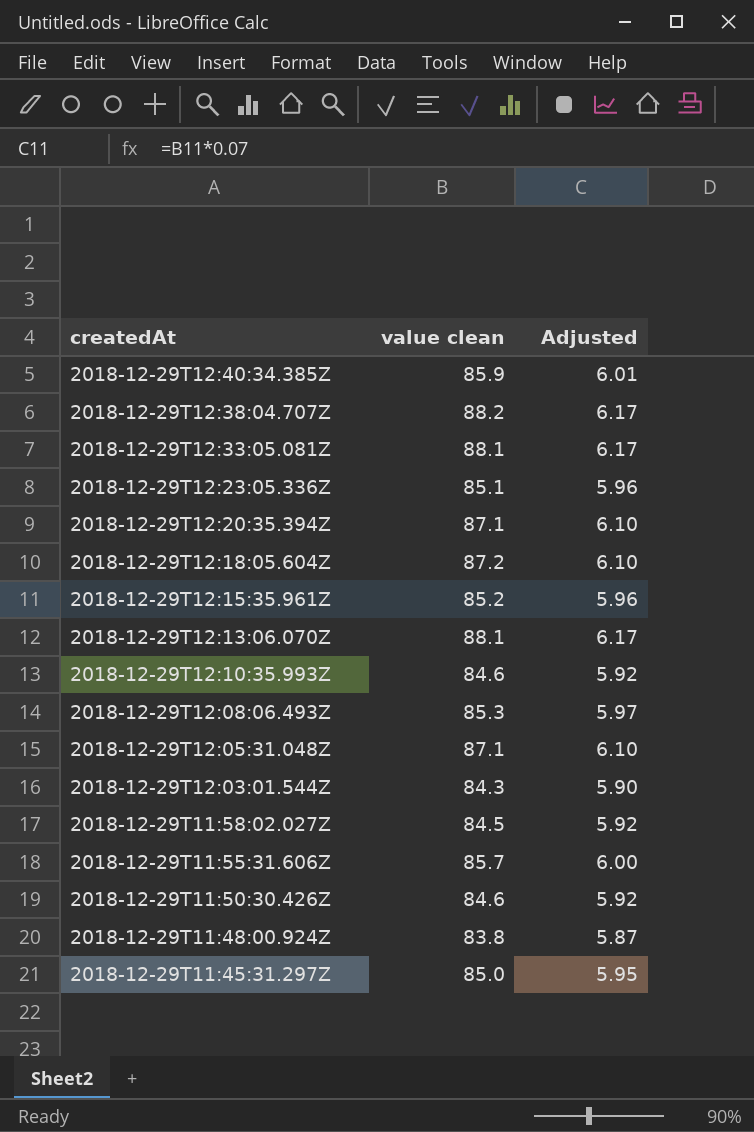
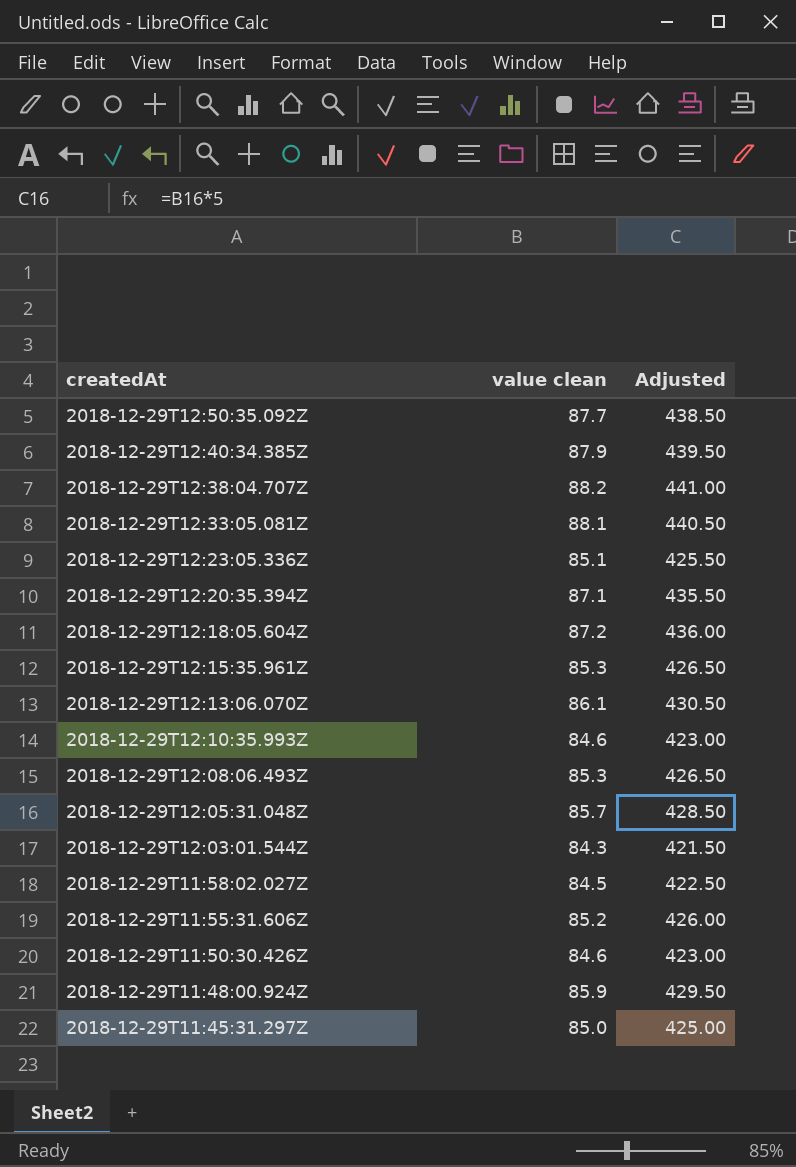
column Adjusted | formula: [value clean] * 0.07 -> [value clean] * 5
row 2018-12-29T12:50:35.092Z: none -> 87.7 | 438.50
2018-12-29T12:40:34.385Z | value clean: 85.9 -> 87.9
2018-12-29T12:15:35.961Z | value clean: 85.2 -> 85.3
2018-12-29T12:13:06.070Z | value clean: 88.1 -> 86.1
2018-12-29T12:05:31.048Z | value clean: 87.1 -> 85.7
2018-12-29T11:55:31.606Z | value clean: 85.7 -> 85.2
2018-12-29T11:48:00.924Z | value clean: 83.8 -> 85.9

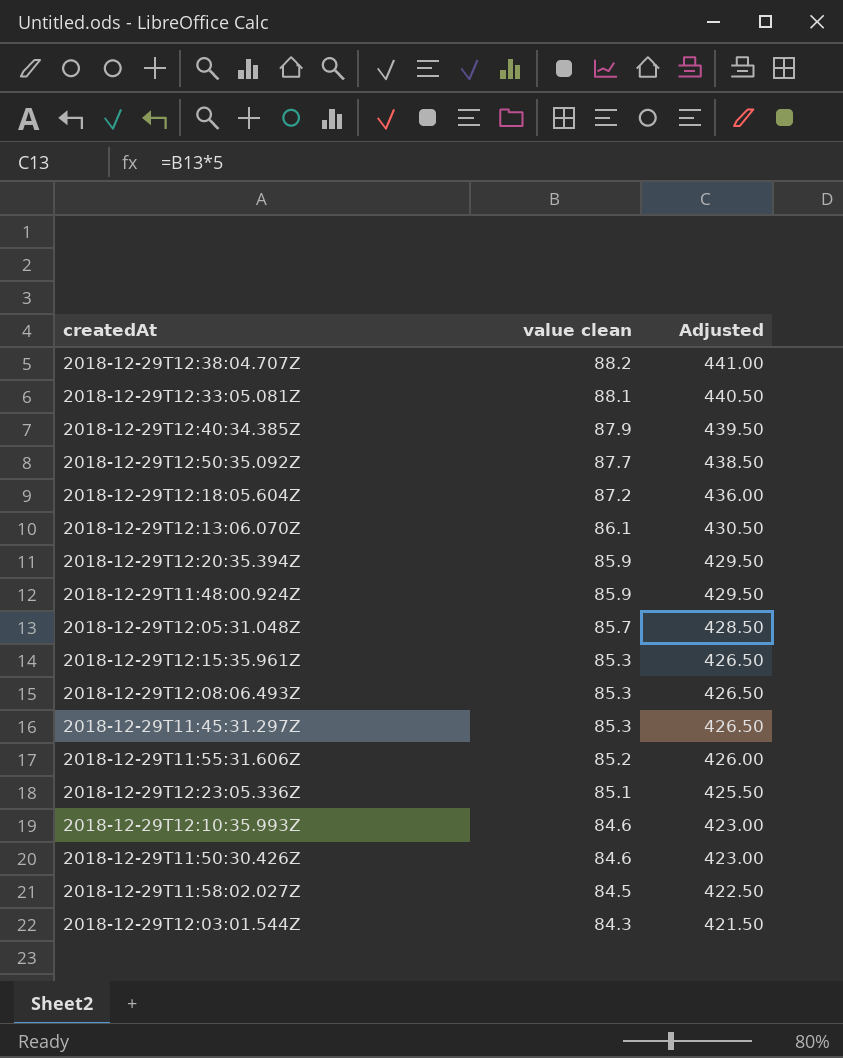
row order: createdAt descending -> value clean descending
2018-12-29T12:20:35.394Z | value clean: 87.1 -> 85.9
2018-12-29T12:20:35.394Z | Adjusted: 435.50 -> 429.50
2018-12-29T11:45:31.297Z | value clean: 85.0 -> 85.3
2018-12-29T11:45:31.297Z | Adjusted: 425.00 -> 426.50

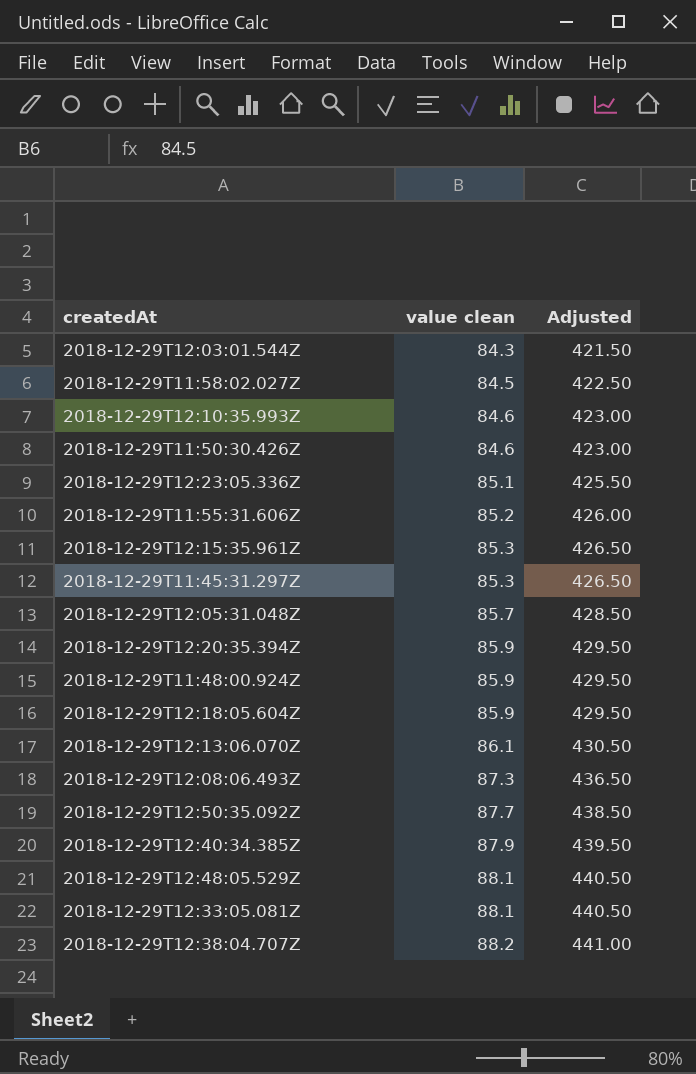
row order: value clean descending -> value clean ascending
2018-12-29T12:18:05.604Z | value clean: 87.2 -> 85.9
2018-12-29T12:18:05.604Z | Adjusted: 436.00 -> 429.50
2018-12-29T12:08:06.493Z | value clean: 85.3 -> 87.3
2018-12-29T12:08:06.493Z | Adjusted: 426.50 -> 436.50
row 2018-12-29T12:48:05.529Z: none -> 88.1 | 440.50

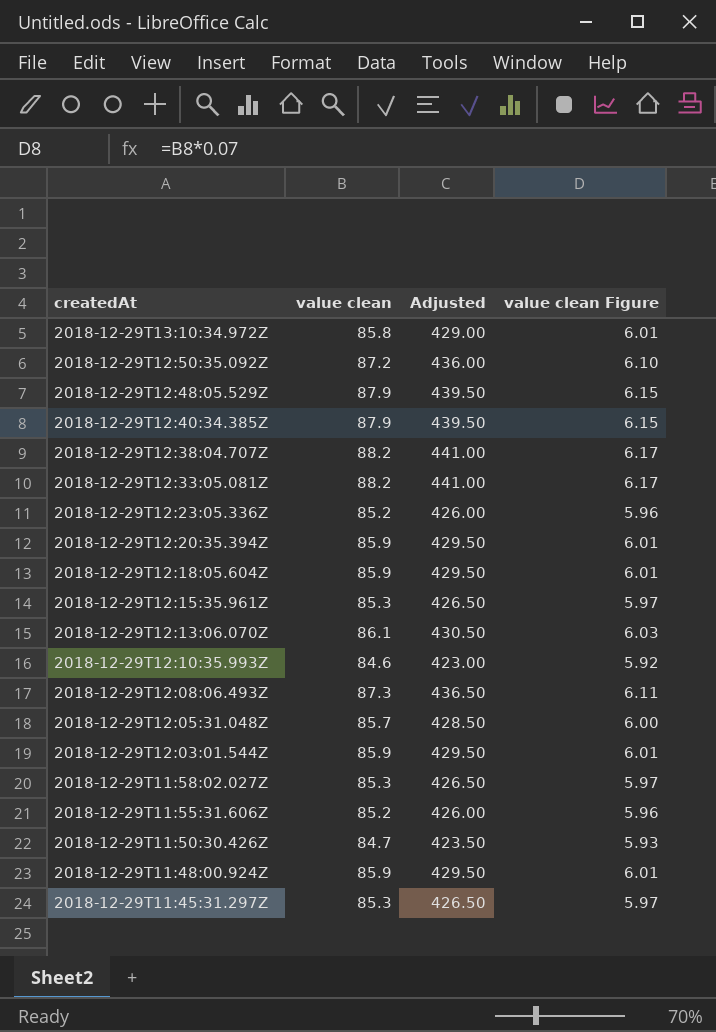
row order: value clean ascending -> createdAt descending
column value clean Figure | formula: none -> [value clean] * 0.07
row 2018-12-29T13:10:34.972Z: none -> 85.8 | 429.00 | 6.01
2018-12-29T12:50:35.092Z | value clean: 87.7 -> 87.2
2018-12-29T12:50:35.092Z | Adjusted: 438.50 -> 436.00
2018-12-29T12:48:05.529Z | value clean: 88.1 -> 87.9
2018-12-29T12:48:05.529Z | Adjusted: 440.50 -> 439.50
2018-12-29T12:33:05.081Z | value clean: 88.1 -> 88.2
2018-12-29T12:33:05.081Z | Adjusted: 440.50 -> 441.00
2018-12-29T12:23:05.336Z | value clean: 85.1 -> 85.2
2018-12-29T12:23:05.336Z | Adjusted: 425.50 -> 426.00
2018-12-29T12:03:01.544Z | value clean: 84.3 -> 85.9
2018-12-29T12:03:01.544Z | Adjusted: 421.50 -> 429.50
2018-12-29T11:58:02.027Z | value clean: 84.5 -> 85.3
2018-12-29T11:58:02.027Z | Adjusted: 422.50 -> 426.50
2018-12-29T11:50:30.426Z | value clean: 84.6 -> 84.7
2018-12-29T11:50:30.426Z | Adjusted: 423.00 -> 423.50

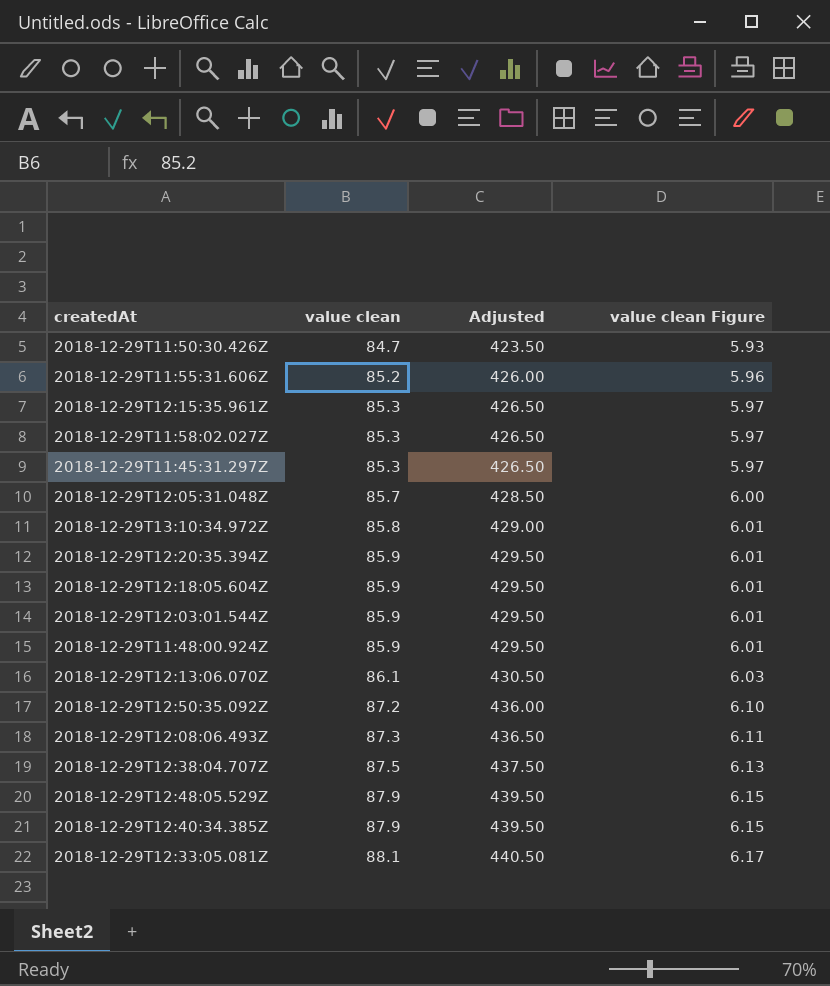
row order: createdAt descending -> value clean ascending
row 2018-12-29T12:23:05.336Z: 85.2 | 426.00 | 5.96 -> none
row 2018-12-29T12:10:35.993Z: 84.6 | 423.00 | 5.92 -> none
2018-12-29T12:38:04.707Z | value clean: 88.2 -> 87.5
2018-12-29T12:38:04.707Z | Adjusted: 441.00 -> 437.50
2018-12-29T12:38:04.707Z | value clean Figure: 6.17 -> 6.13
2018-12-29T12:33:05.081Z | value clean: 88.2 -> 88.1
2018-12-29T12:33:05.081Z | Adjusted: 441.00 -> 440.50

